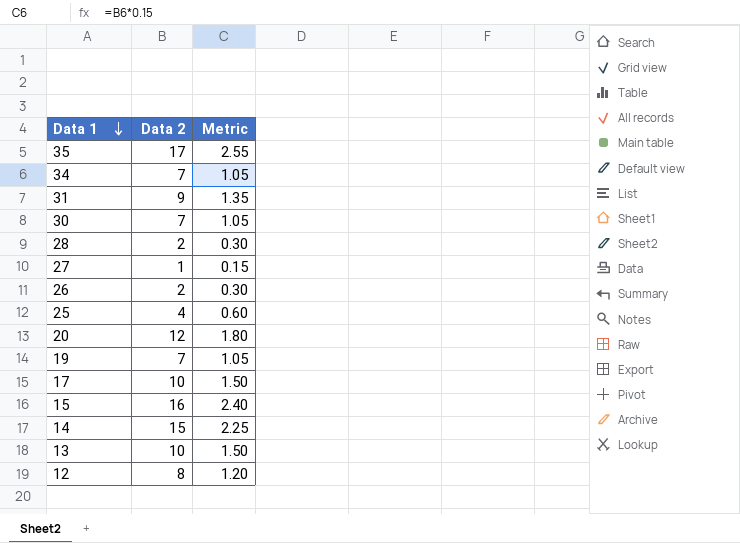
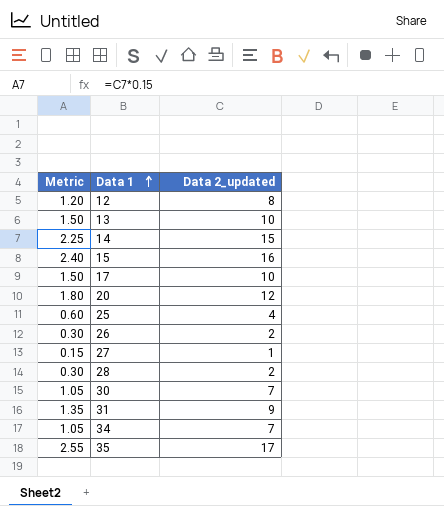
row order: Data 1 descending -> Data 1 ascending
column Metric | position: 3 -> 1
column name: Data 2 -> Data 2_updated
row 19: 7 | 1.05 -> none

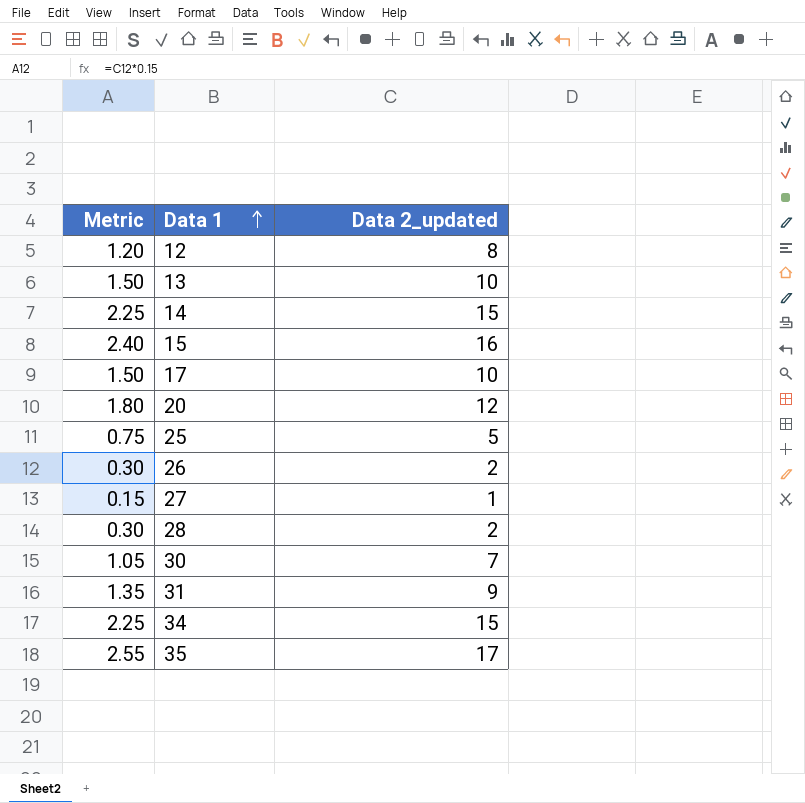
25 | Metric: 0.60 -> 0.75
25 | Data 2_updated: 4 -> 5
34 | Metric: 1.05 -> 2.25
34 | Data 2_updated: 7 -> 15

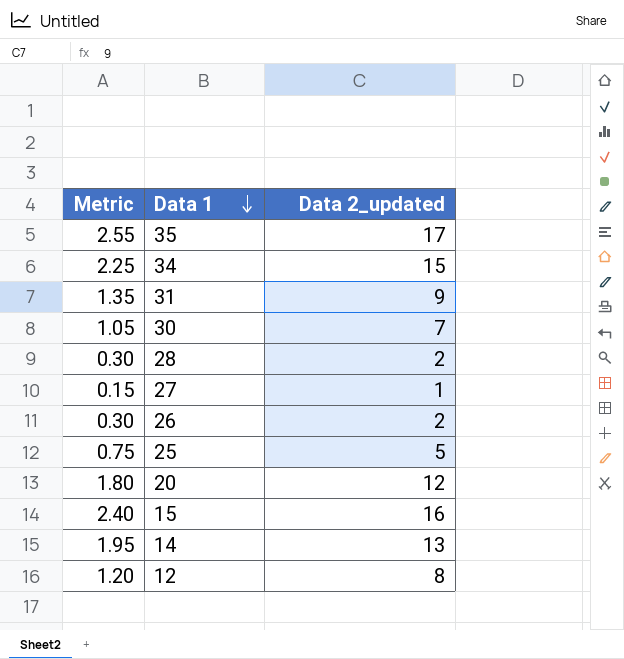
row order: Data 1 ascending -> Data 1 descending
row 13: 1.50 | 10 -> none
row 17: 1.50 | 10 -> none
14 | Metric: 2.25 -> 1.95
14 | Data 2_updated: 15 -> 13

